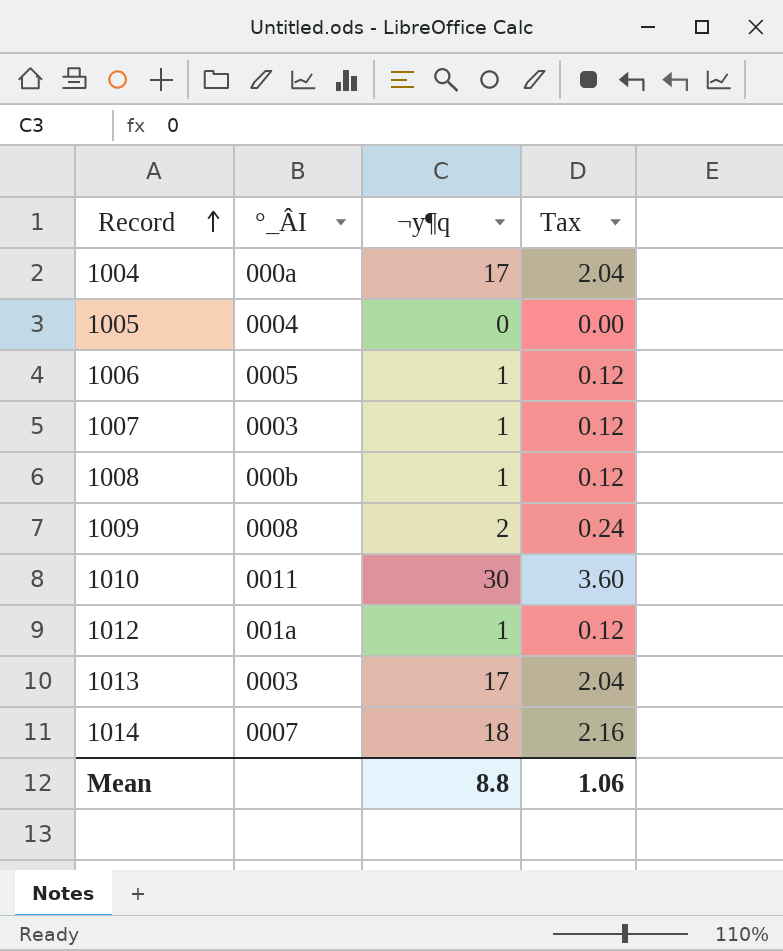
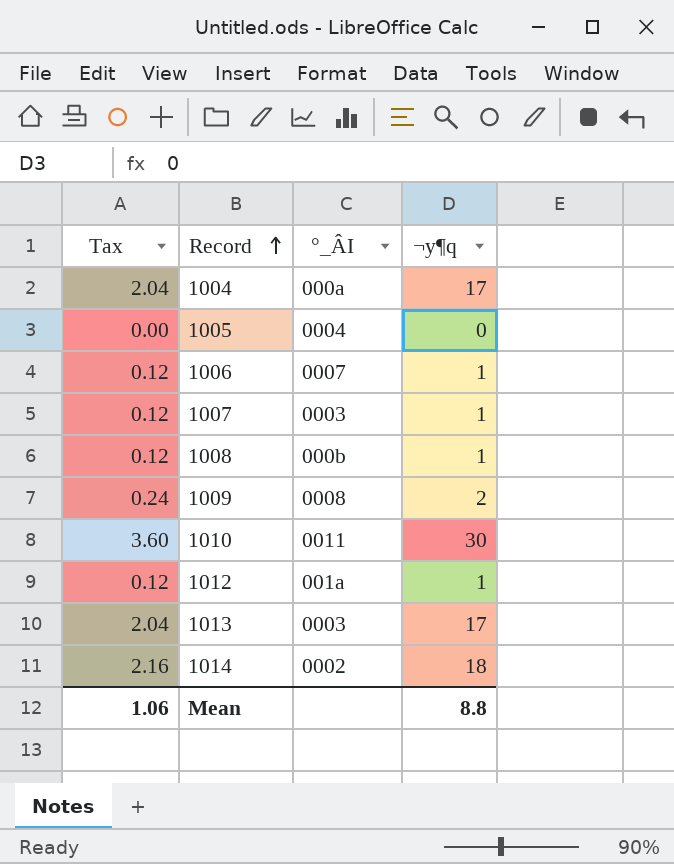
column Tax | position: 4 -> 1
1006 | °_ÂI: 0005 -> 0007
1014 | °_ÂI: 0007 -> 0002

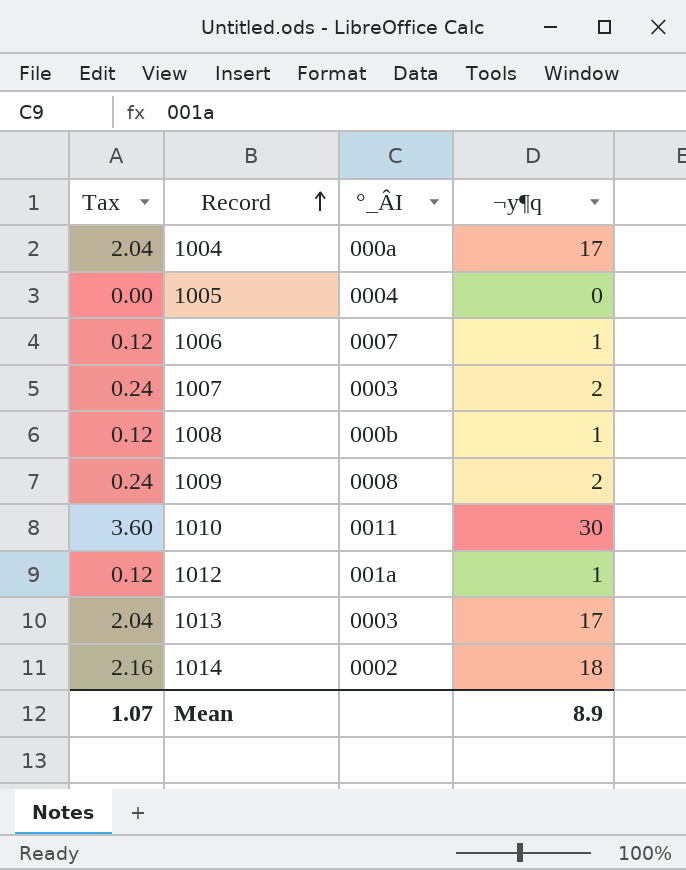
1007 | Tax: 0.12 -> 0.24
1007 | ¬y¶q: 1 -> 2
Mean | Tax: 1.06 -> 1.07
Mean | ¬y¶q: 8.8 -> 8.9

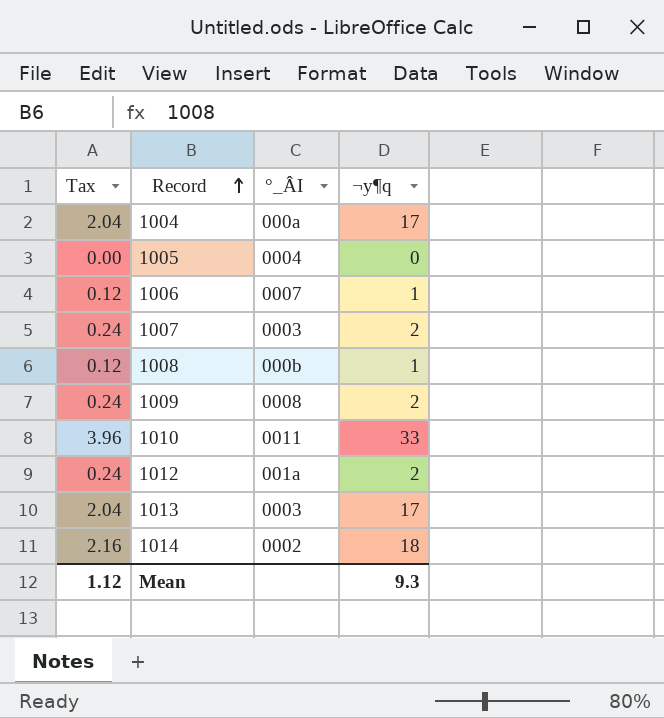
1010 | Tax: 3.60 -> 3.96
1010 | ¬y¶q: 30 -> 33
1012 | Tax: 0.12 -> 0.24
1012 | ¬y¶q: 1 -> 2
Mean | Tax: 1.07 -> 1.12
Mean | ¬y¶q: 8.9 -> 9.3

